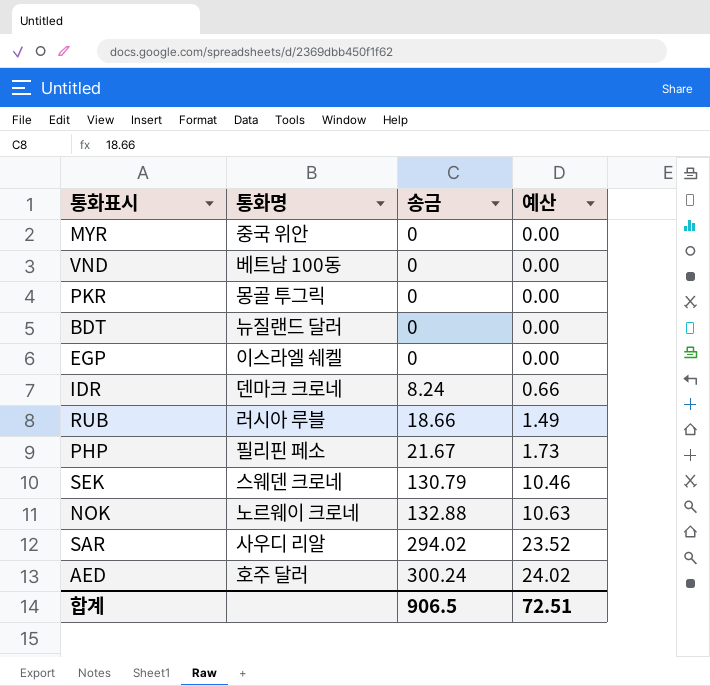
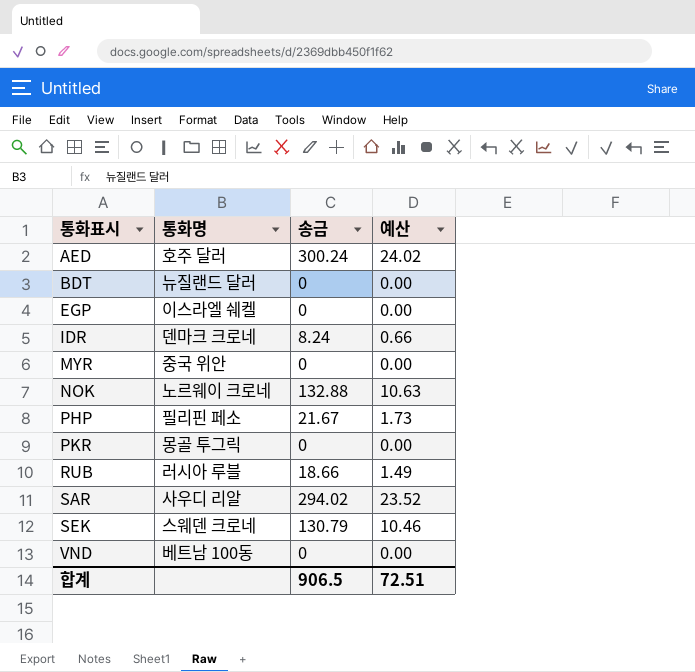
row order: 송금 ascending -> 통화표시 ascending

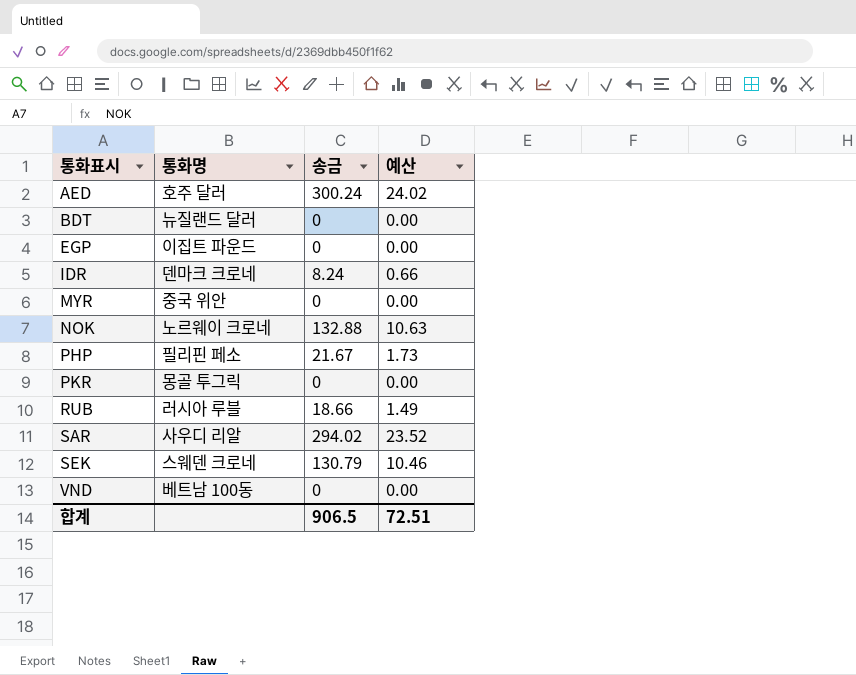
EGP | 통화명: 이스라엘 쉐켈 -> 이집트 파운드

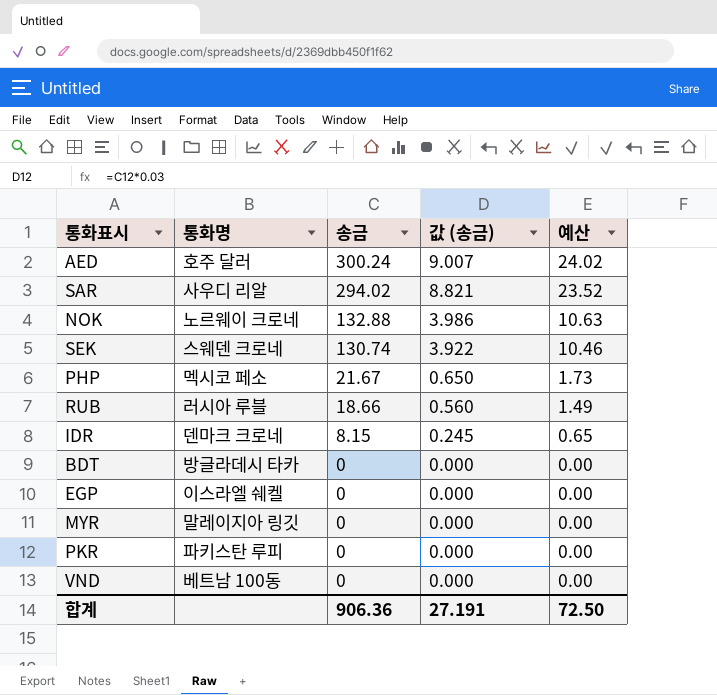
row order: 통화표시 ascending -> 송금 descending
column 값 (송금) | formula: none -> [송금] * 0.03
SEK | 송금: 130.79 -> 130.74
PHP | 통화명: 필리핀 페소 -> 멕시코 페소
IDR | 송금: 8.24 -> 8.15
IDR | 예산: 0.66 -> 0.65
BDT | 통화명: 뉴질랜드 달러 -> 방글라데시 타카
EGP | 통화명: 이집트 파운드 -> 이스라엘 쉐켈
MYR | 통화명: 중국 위안 -> 말레이지아 링깃
PKR | 통화명: 몽골 투그릭 -> 파키스탄 루피
합계 | 송금: 906.5 -> 906.36
합계 | 예산: 72.51 -> 72.50

